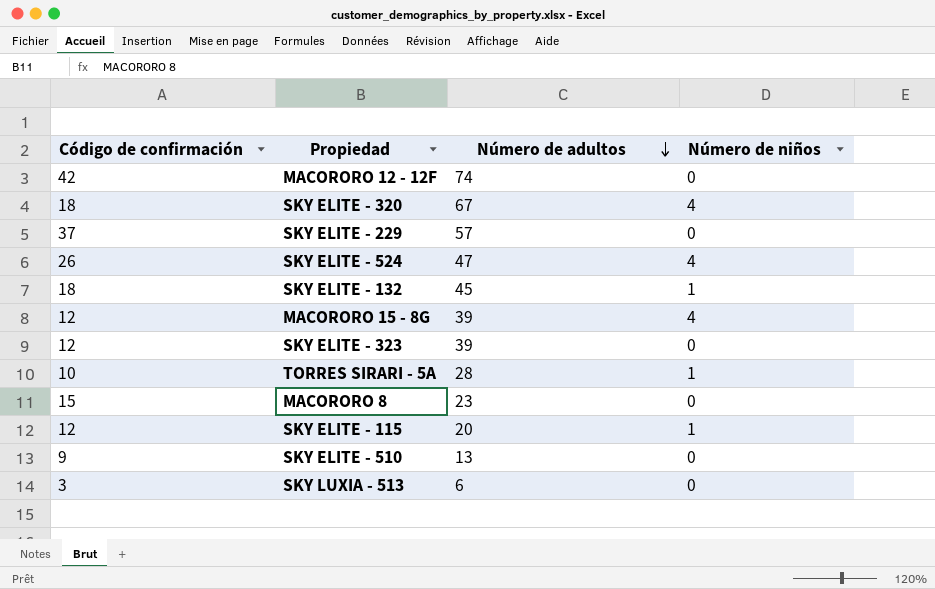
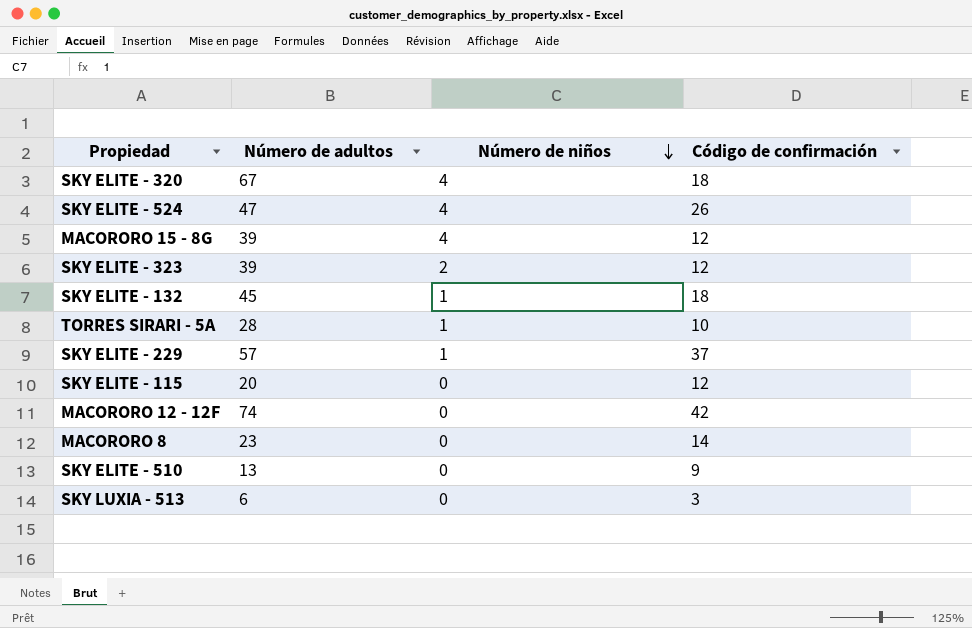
row order: Número de adultos descending -> Número de niños descending
column Código de confirmación | position: 1 -> 4
SKY ELITE - 323 | Número de niños: 0 -> 2
SKY ELITE - 229 | Número de niños: 0 -> 1
SKY ELITE - 115 | Número de niños: 1 -> 0
MACORORO 8 | Código de confirmación: 15 -> 14

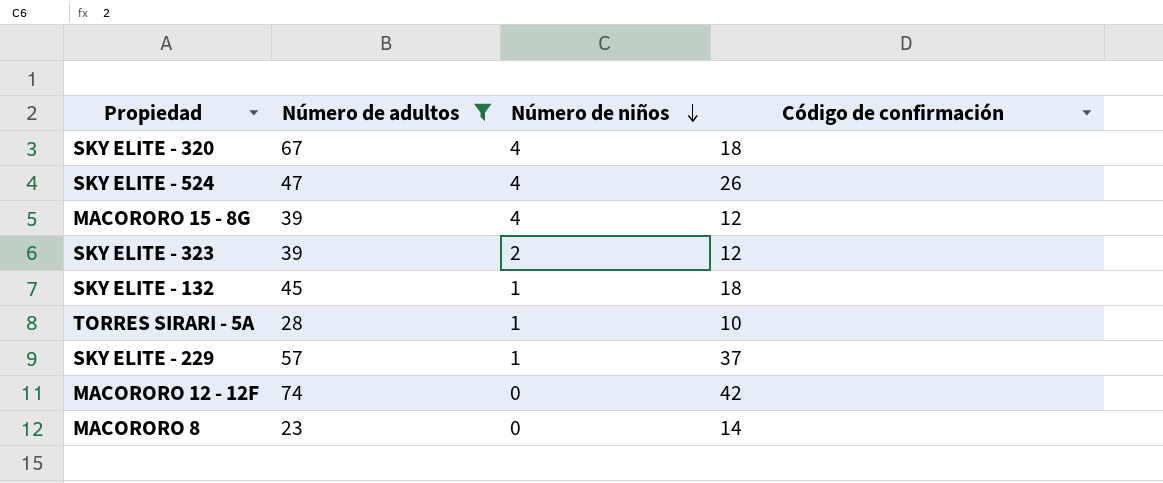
filter: none -> Número de adultos >= 23

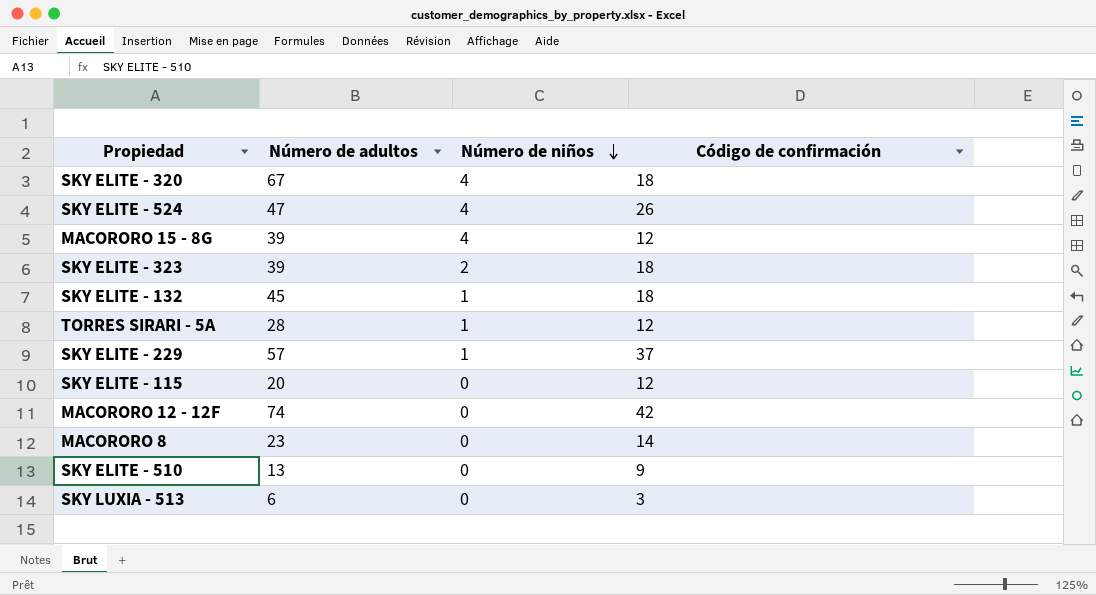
filter: Número de adultos >= 23 -> none
SKY ELITE - 323 | Código de confirmación: 12 -> 18
TORRES SIRARI - 5A | Código de confirmación: 10 -> 12

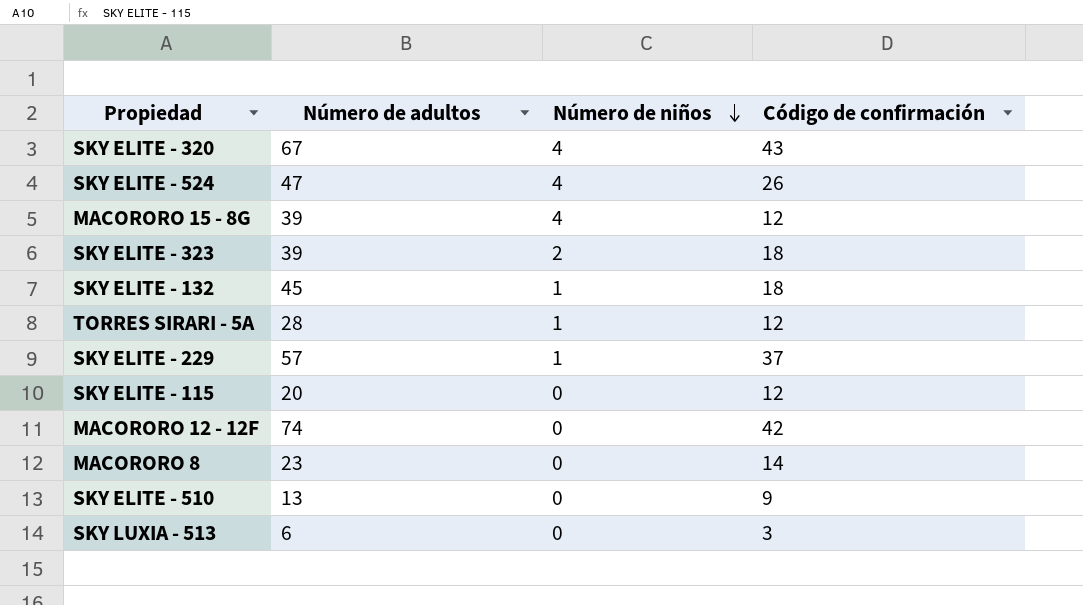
SKY ELITE - 320 | Código de confirmación: 18 -> 43

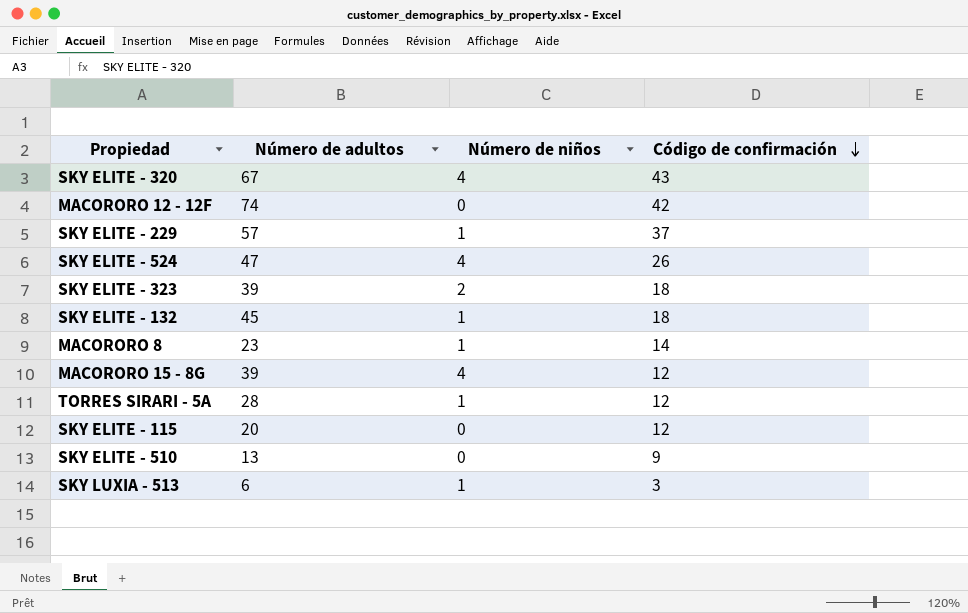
row order: Número de niños descending -> Código de confirmación descending
MACORORO 8 | Número de niños: 0 -> 1
SKY LUXIA - 513 | Número de niños: 0 -> 1

